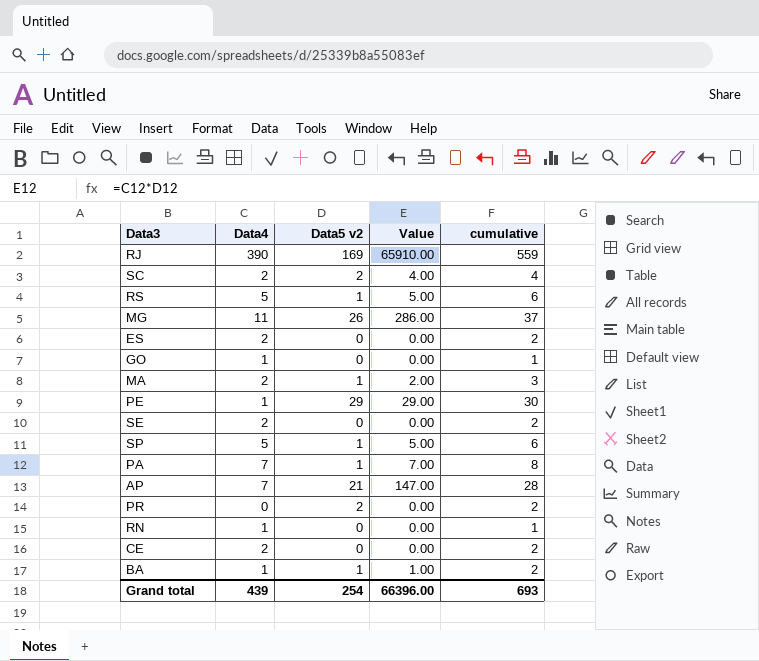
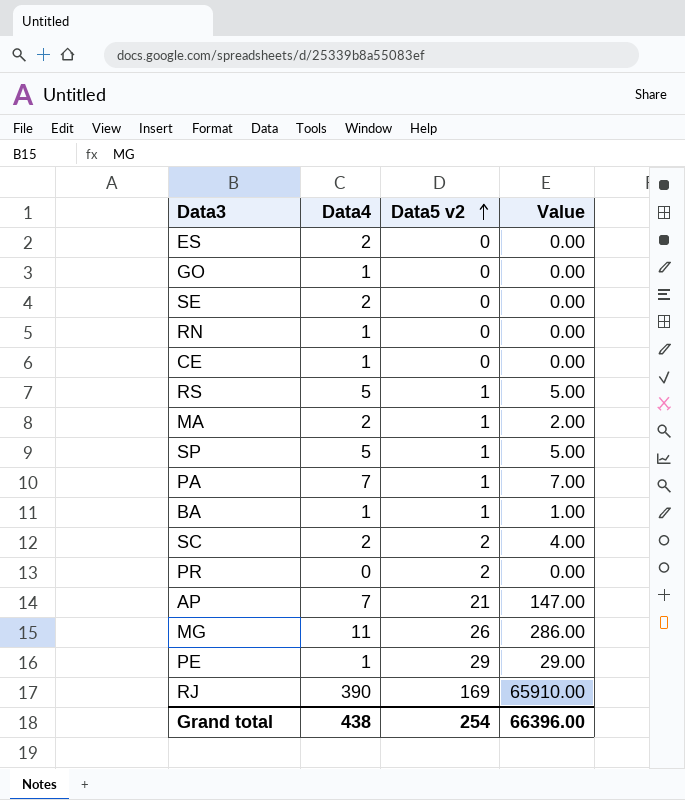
row order: none -> Data5 v2 ascending
column cumulative | formula: [Data4] + [Data5 v2] -> none
CE | Data4: 2 -> 1
Grand total | Data4: 439 -> 438

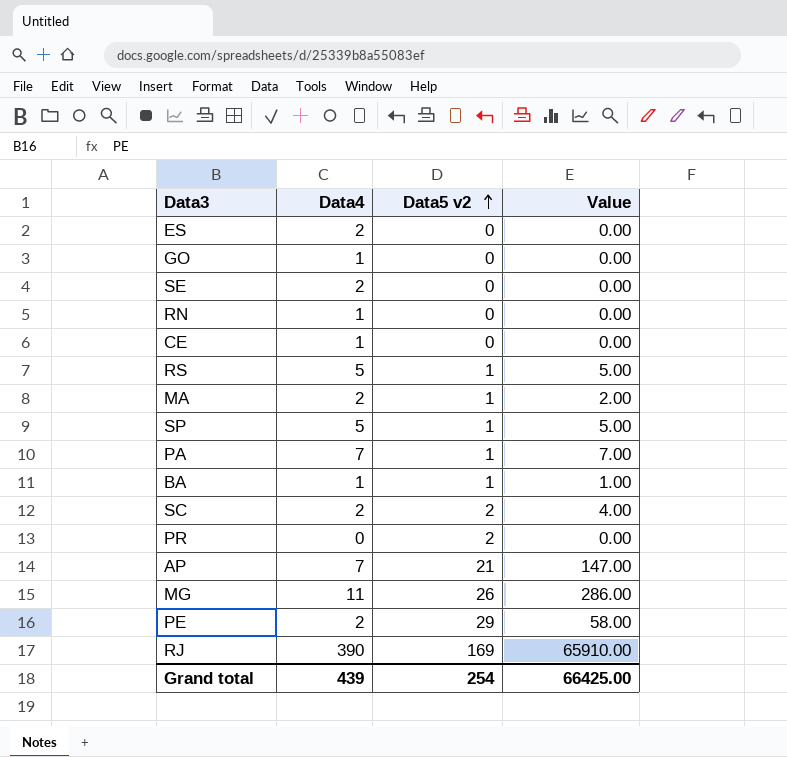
PE | Data4: 1 -> 2
PE | Value: 29.00 -> 58.00
Grand total | Data4: 438 -> 439
Grand total | Value: 66396.00 -> 66425.00

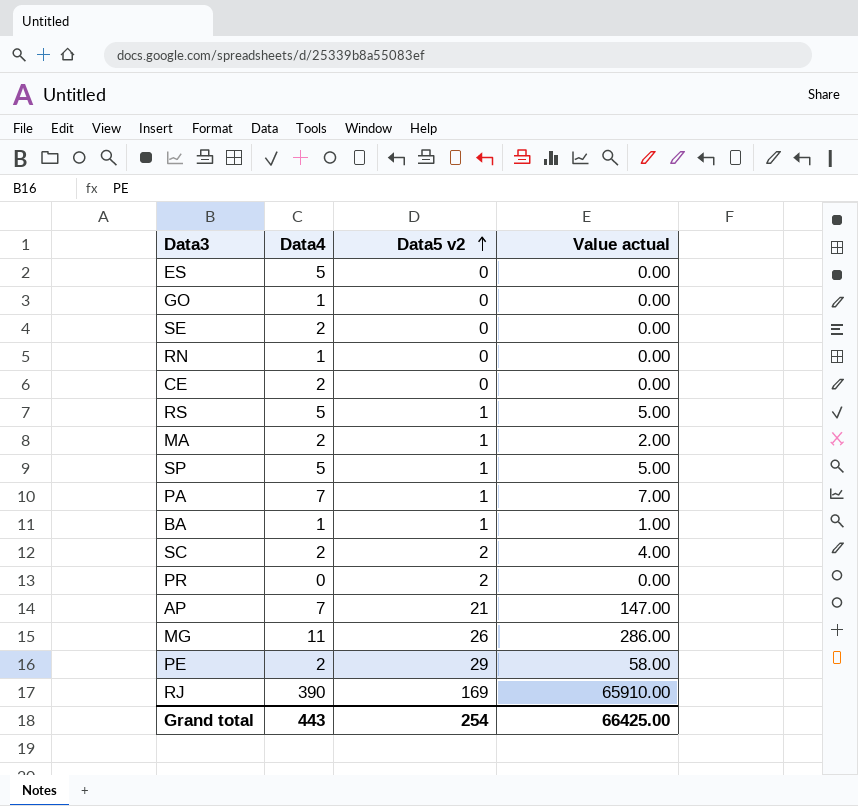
column name: Value -> Value actual
ES | Data4: 2 -> 5
CE | Data4: 1 -> 2
Grand total | Data4: 439 -> 443

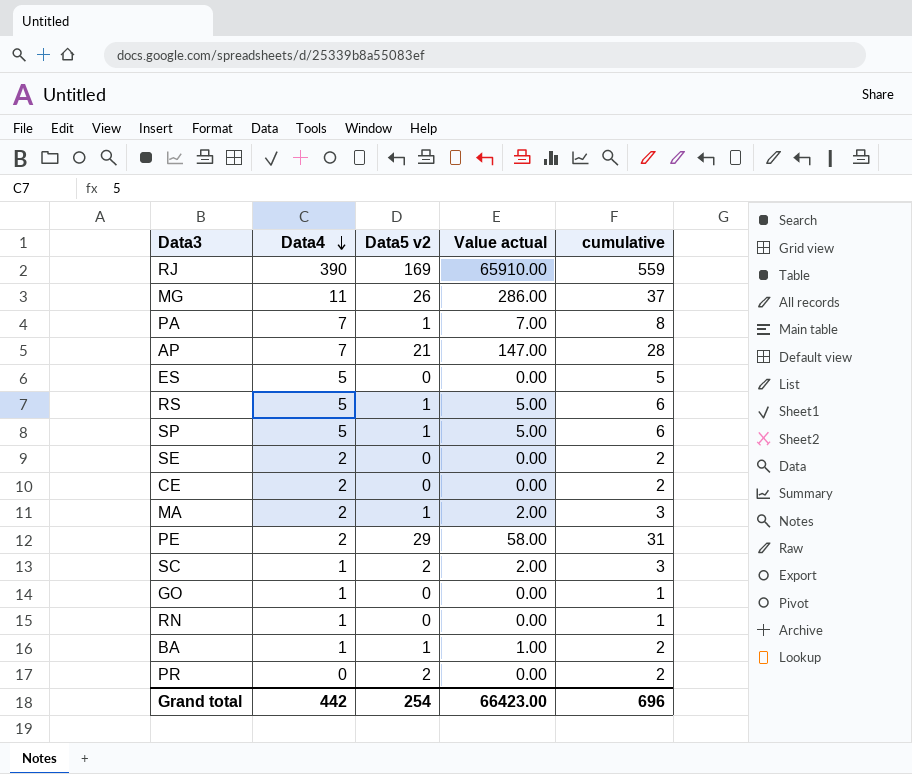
row order: Data5 v2 ascending -> Data4 descending
column cumulative | formula: none -> [Data4] + [Data5 v2]
SC | Data4: 2 -> 1
SC | Value actual: 4.00 -> 2.00
Grand total | Data4: 443 -> 442
Grand total | Value actual: 66425.00 -> 66423.00

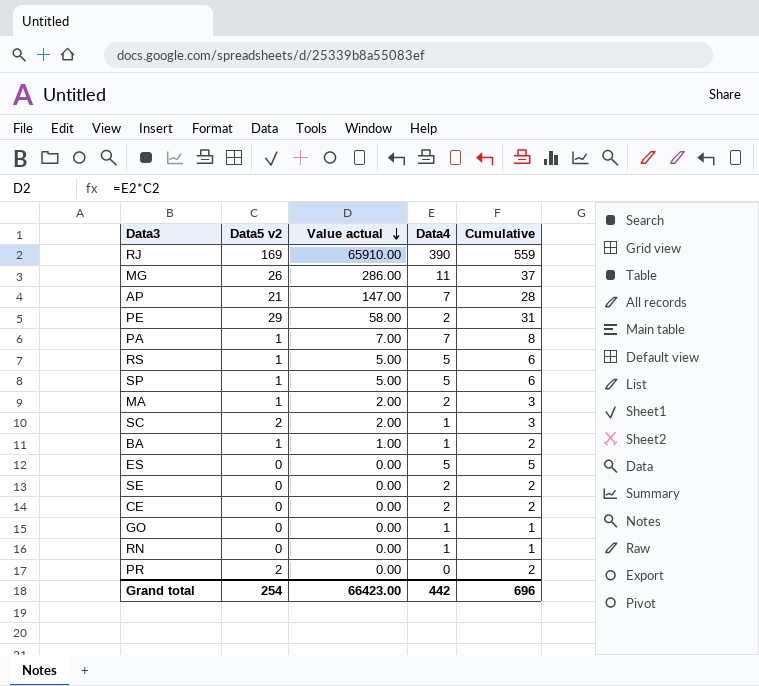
row order: Data4 descending -> Value actual descending
column Data4 | position: 2 -> 4
column name: cumulative -> Cumulative

